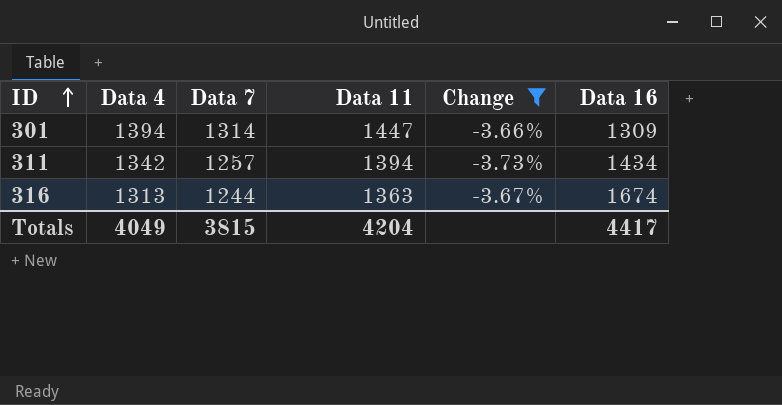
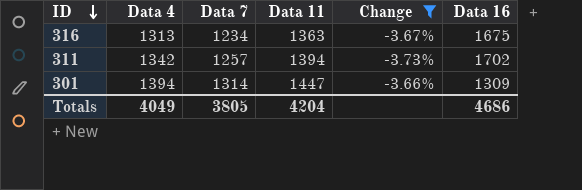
row order: ID ascending -> ID descending
316 | Data 7: 1244 -> 1234
316 | Data 16: 1674 -> 1675
311 | Data 16: 1434 -> 1702
Totals | Data 7: 3815 -> 3805
Totals | Data 16: 4417 -> 4686

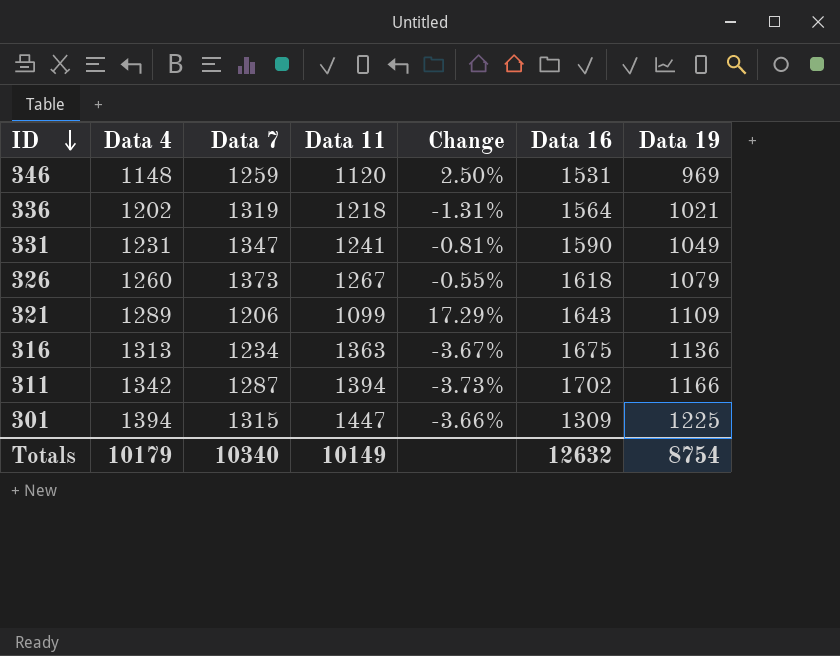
filter: Change <= -3.66% -> none
column Data 19 | position: none -> 7
311 | Data 7: 1257 -> 1287
301 | Data 7: 1314 -> 1315
Totals | Data 4: 4049 -> 10179
Totals | Data 7: 3805 -> 10340
Totals | Data 11: 4204 -> 10149
Totals | Data 16: 4686 -> 12632

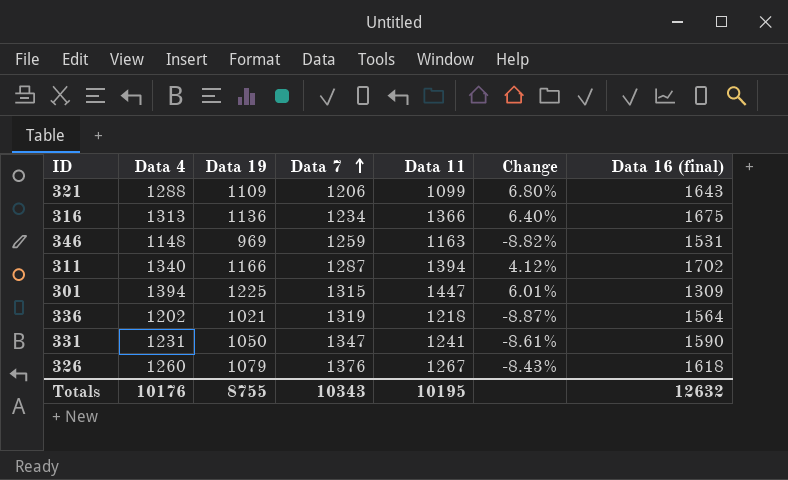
row order: ID descending -> Data 7 ascending
column Data 19 | position: 7 -> 3
column Change | formula: ([Data 4] - [Data 11]) / [Data 11] -> ([Data 4] - [Data 7]) / [Data 7]
column name: Data 16 -> Data 16 (final)
321 | Data 4: 1289 -> 1288
316 | Data 11: 1363 -> 1366
346 | Data 11: 1120 -> 1163
311 | Data 4: 1342 -> 1340
331 | Data 19: 1049 -> 1050
326 | Data 7: 1373 -> 1376
Totals | Data 4: 10179 -> 10176
Totals | Data 19: 8754 -> 8755
Totals | Data 7: 10340 -> 10343
Totals | Data 11: 10149 -> 10195

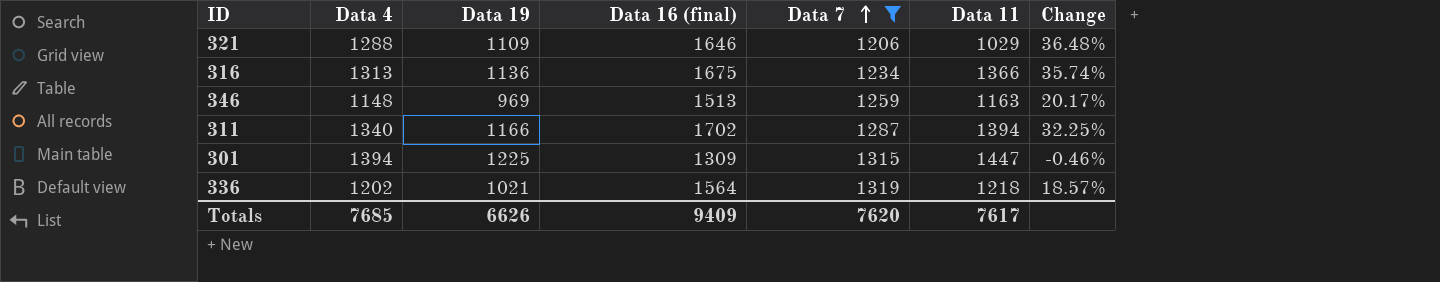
filter: none -> Data 7 <= 1319
column Data 16 (final) | position: 7 -> 4
column Change | formula: ([Data 4] - [Data 7]) / [Data 7] -> ([Data 16 (final)] - [Data 7]) / [Data 7]
321 | Data 16 (final): 1643 -> 1646
321 | Data 11: 1099 -> 1029
346 | Data 16 (final): 1531 -> 1513
Totals | Data 4: 10176 -> 7685
Totals | Data 19: 8755 -> 6626
Totals | Data 16 (final): 12632 -> 9409
Totals | Data 7: 10343 -> 7620
Totals | Data 11: 10195 -> 7617

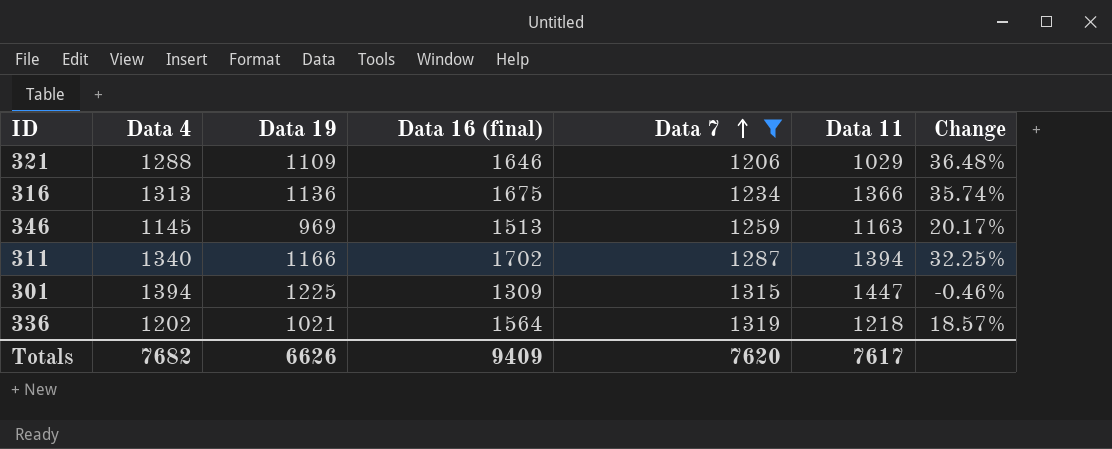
346 | Data 4: 1148 -> 1145
Totals | Data 4: 7685 -> 7682

